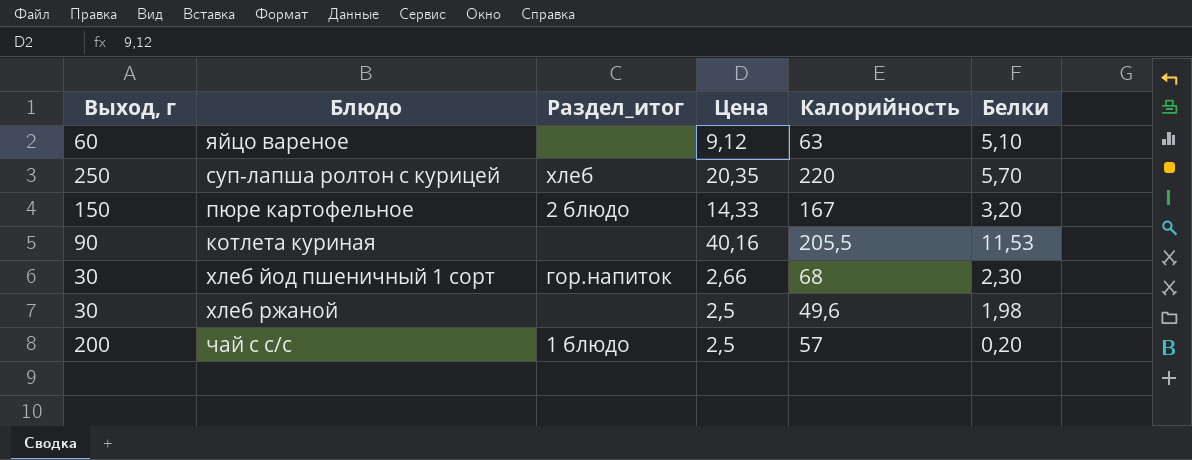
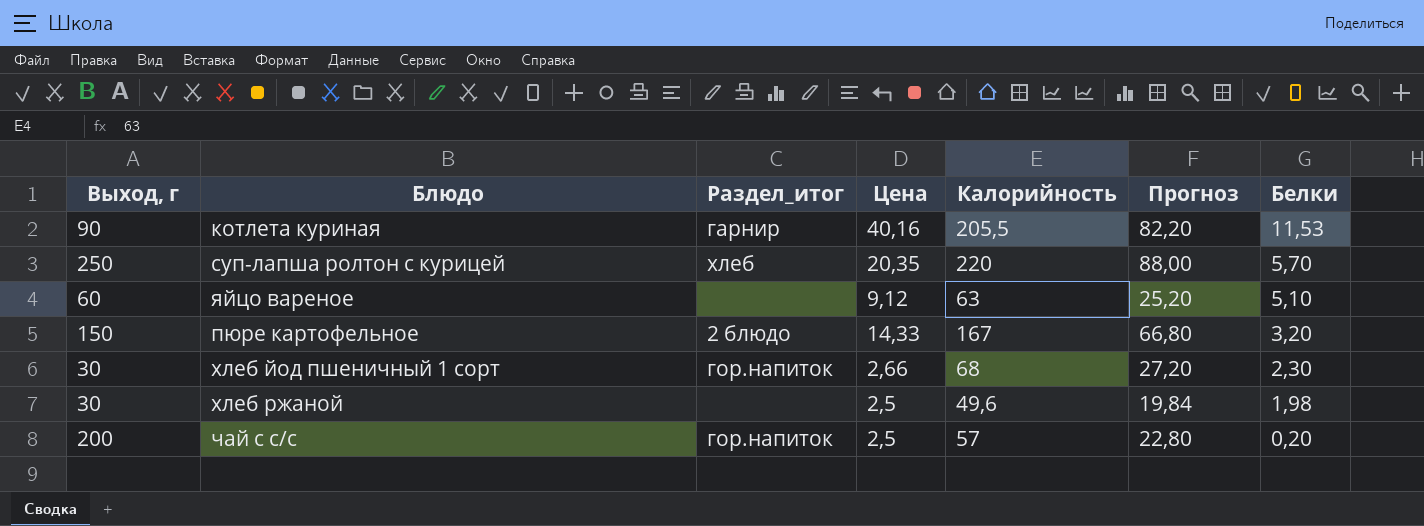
row order: none -> Белки descending
column Прогноз | formula: none -> [Калорийность] * 0,4
котлета куриная | Раздел_итог: none -> гарнир
чай с с/с | Раздел_итог: 1 блюдо -> гор.напиток

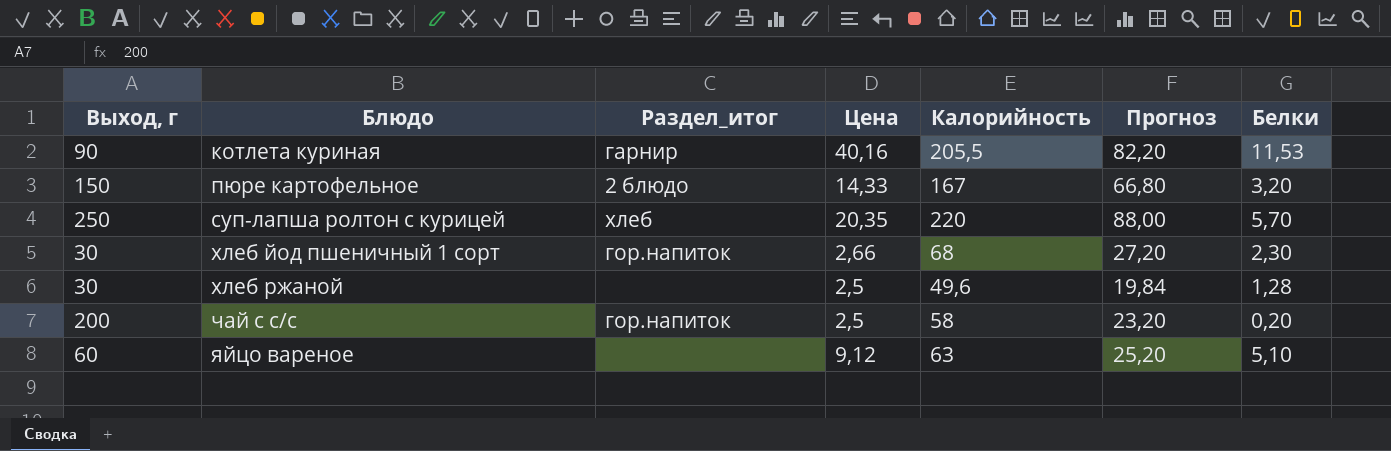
row order: Белки descending -> Блюдо ascending
хлеб ржаной | Белки: 1,98 -> 1,28
чай с с/с | Калорийность: 57 -> 58
чай с с/с | Прогноз: 22,80 -> 23,20

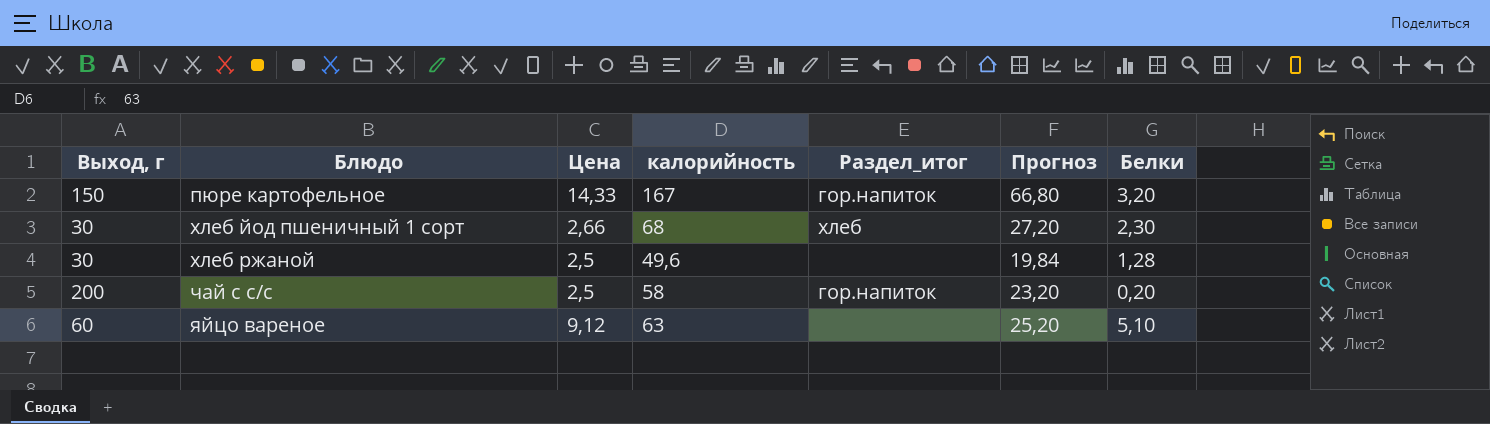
column name: Калорийность -> калорийность
column Раздел_итог | position: 3 -> 5
row котлета куриная: 90 | гарнир | 40,16 | 205,5 | 82,20 | 11,53 -> none
row суп-лапша ролтон с курицей: 250 | хлеб | 20,35 | 220 | 88,00 | 5,70 -> none
пюре картофельное | Раздел_итог: 2 блюдо -> гор.напиток
хлеб йод пшеничный 1 сорт | Раздел_итог: гор.напиток -> хлеб

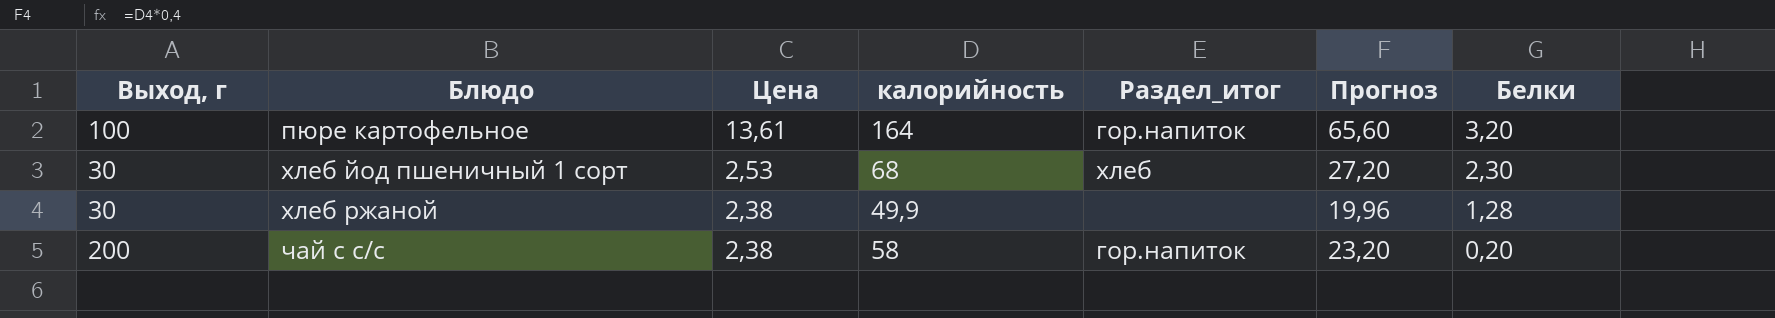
row яйцо вареное: 60 | 9,12 | 63 | none | 25,20 | 5,10 -> none
пюре картофельное | Выход, г: 150 -> 100
пюре картофельное | Цена: 14,33 -> 13,61
пюре картофельное | калорийность: 167 -> 164
пюре картофельное | Прогноз: 66,80 -> 65,60
хлеб йод пшеничный 1 сорт | Цена: 2,66 -> 2,53
хлеб ржаной | Цена: 2,5 -> 2,38
хлеб ржаной | калорийность: 49,6 -> 49,9
хлеб ржаной | Прогноз: 19,84 -> 19,96
чай с с/с | Цена: 2,5 -> 2,38

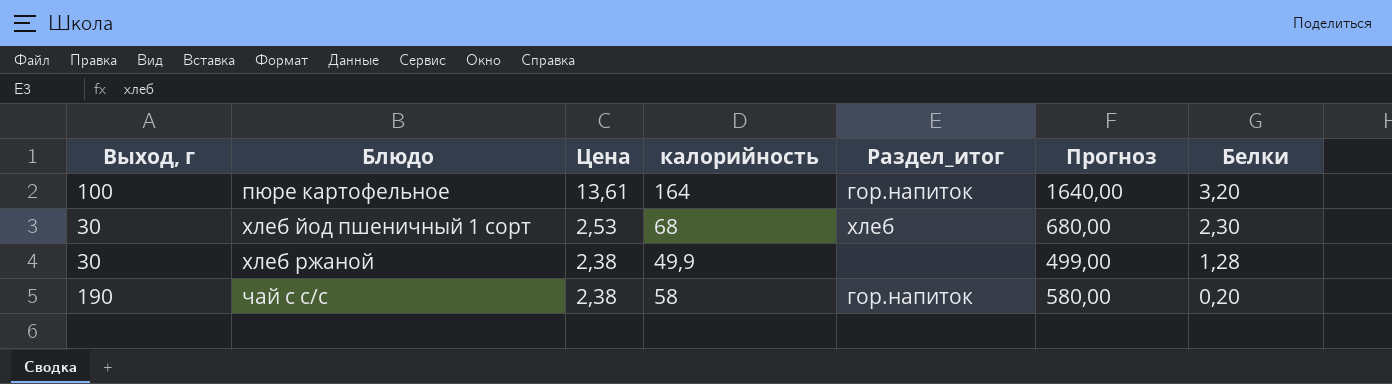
column Прогноз | formula: [калорийность] * 0,4 -> [калорийность] * 10
чай с с/с | Выход, г: 200 -> 190

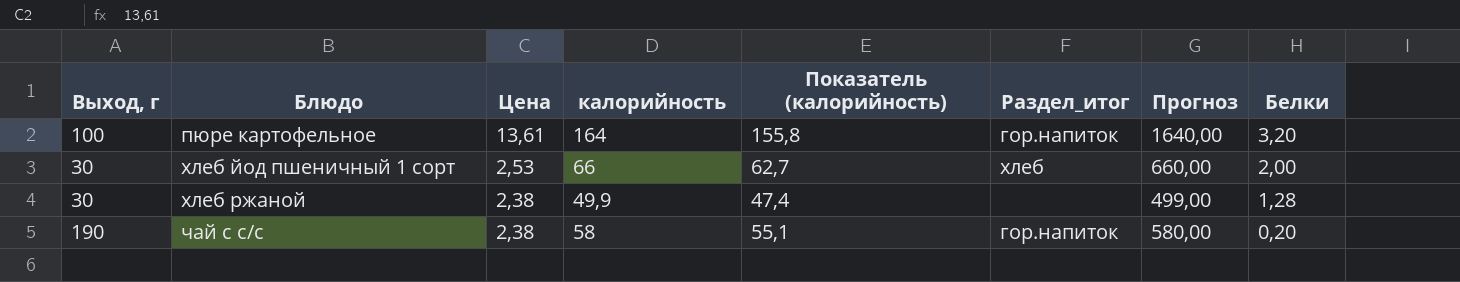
column Показатель (калорийность) | formula: none -> [калорийность] * 0,95
хлеб йод пшеничный 1 сорт | калорийность: 68 -> 66
хлеб йод пшеничный 1 сорт | Прогноз: 680,00 -> 660,00
хлеб йод пшеничный 1 сорт | Белки: 2,30 -> 2,00

